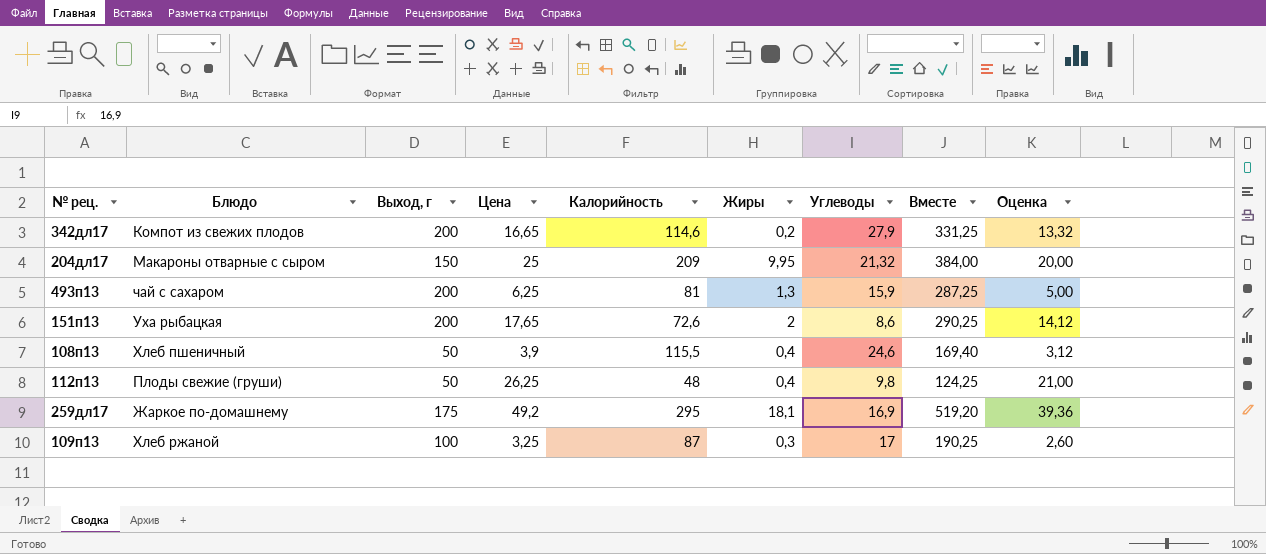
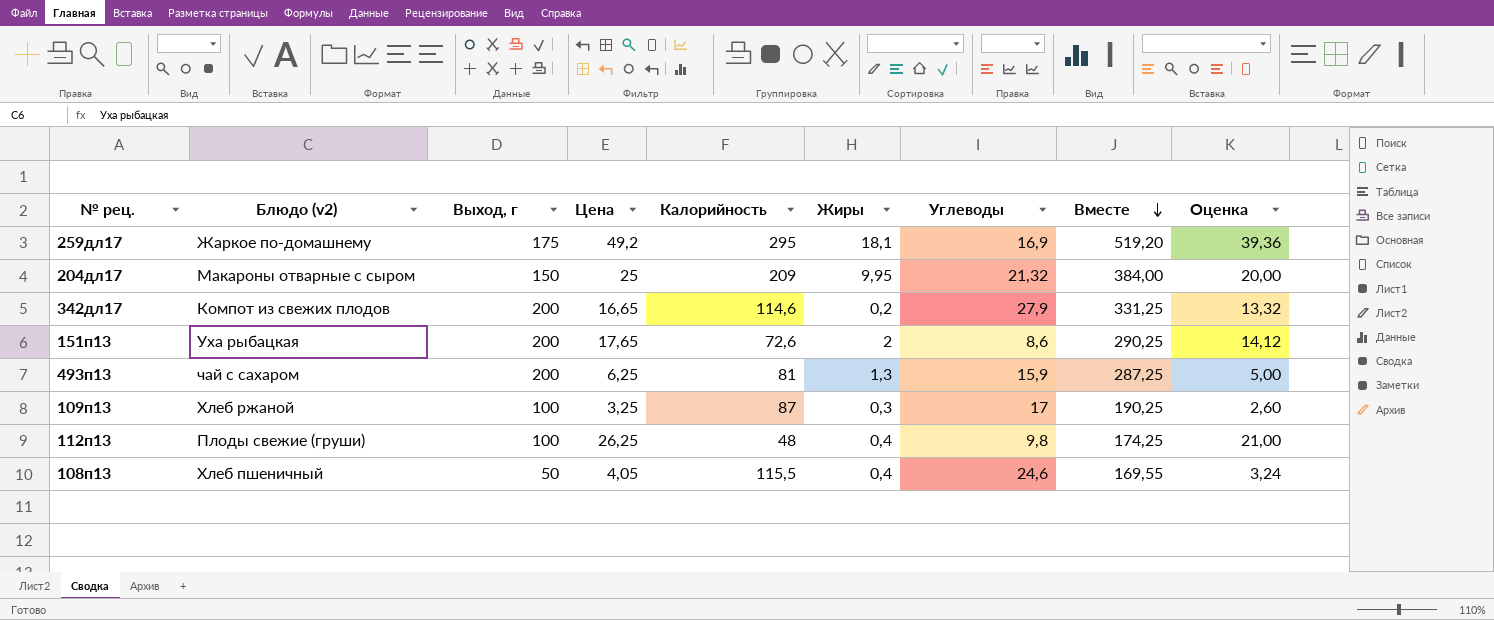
row order: none -> Вместе descending
column name: Блюдо -> Блюдо (v2)
112п13 | Выход, г: 50 -> 100
112п13 | Вместе: 124,25 -> 174,25
108п13 | Цена: 3,9 -> 4,05
108п13 | Вместе: 169,40 -> 169,55
108п13 | Оценка: 3,12 -> 3,24

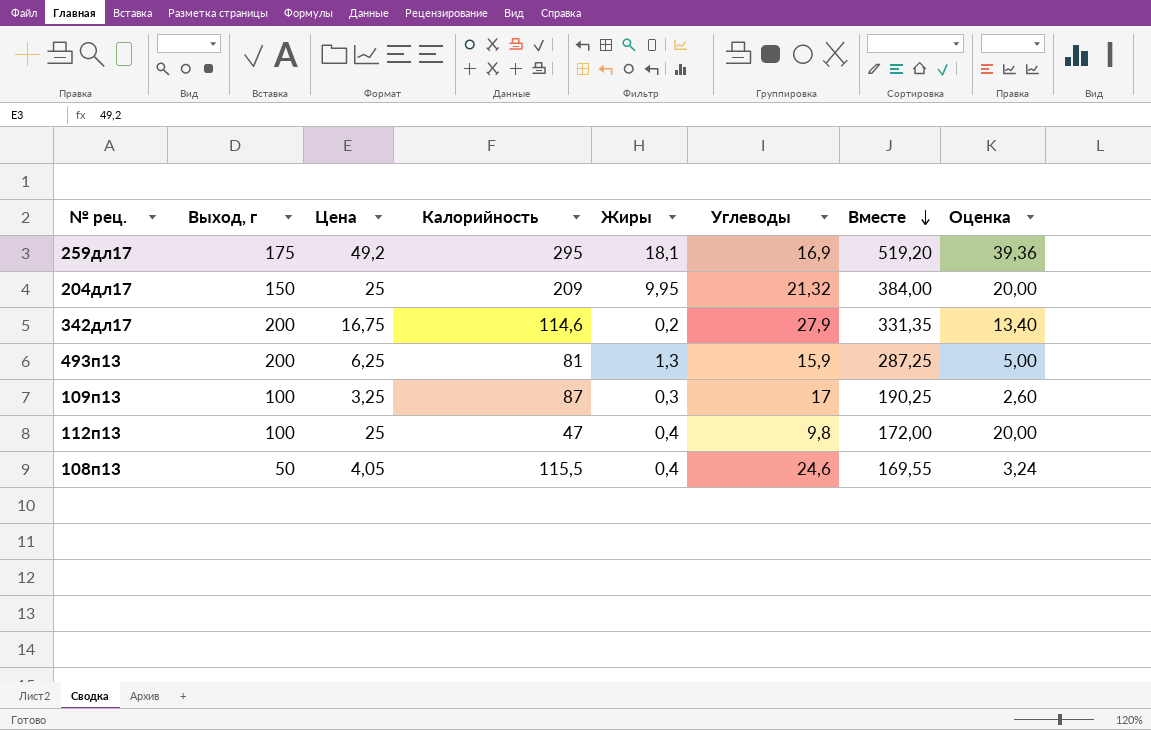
column Блюдо (v2) | position: 2 -> none
row 151п13: Уха рыбацкая | 200 | 17,65 | 72,6 | 2 | 8,6 | 290,25 | 14,12 -> none
342дл17 | Цена: 16,65 -> 16,75
342дл17 | Вместе: 331,25 -> 331,35
342дл17 | Оценка: 13,32 -> 13,40
112п13 | Цена: 26,25 -> 25
112п13 | Калорийность: 48 -> 47
112п13 | Вместе: 174,25 -> 172,00
112п13 | Оценка: 21,00 -> 20,00

